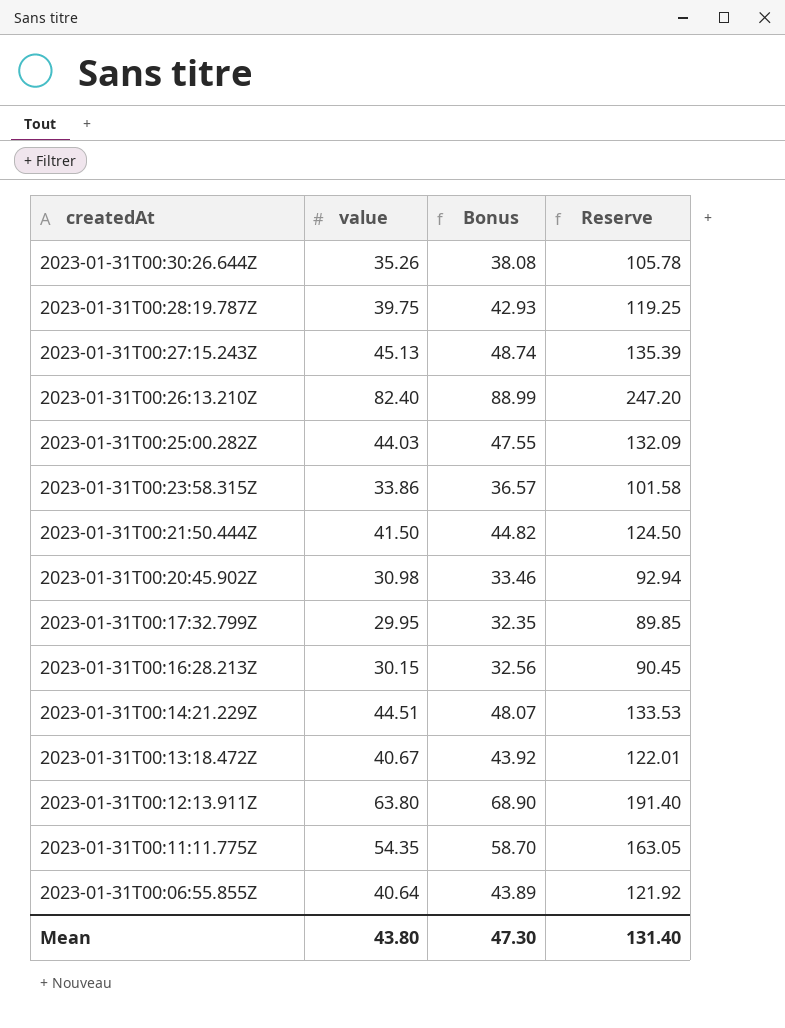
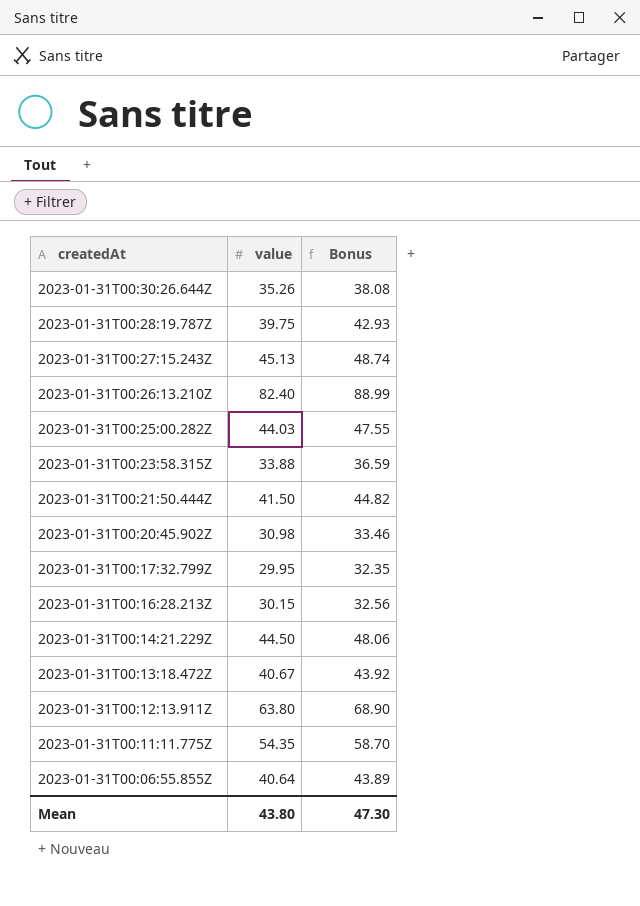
column Reserve | formula: [value] * 3 -> none
2023-01-31T00:23:58.315Z | value: 33.86 -> 33.88
2023-01-31T00:23:58.315Z | Bonus: 36.57 -> 36.59
2023-01-31T00:14:21.229Z | value: 44.51 -> 44.50
2023-01-31T00:14:21.229Z | Bonus: 48.07 -> 48.06

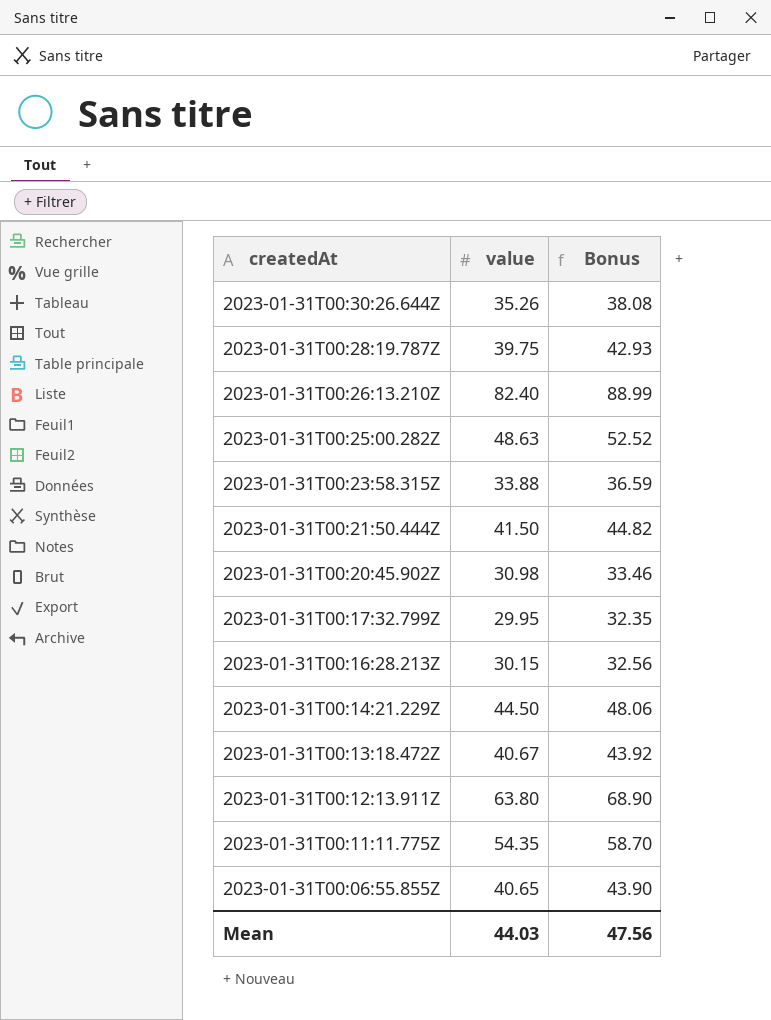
row 2023-01-31T00:27:15.243Z: 45.13 | 48.74 -> none
2023-01-31T00:25:00.282Z | value: 44.03 -> 48.63
2023-01-31T00:25:00.282Z | Bonus: 47.55 -> 52.52
2023-01-31T00:06:55.855Z | value: 40.64 -> 40.65
2023-01-31T00:06:55.855Z | Bonus: 43.89 -> 43.90
Mean | value: 43.80 -> 44.03
Mean | Bonus: 47.30 -> 47.56

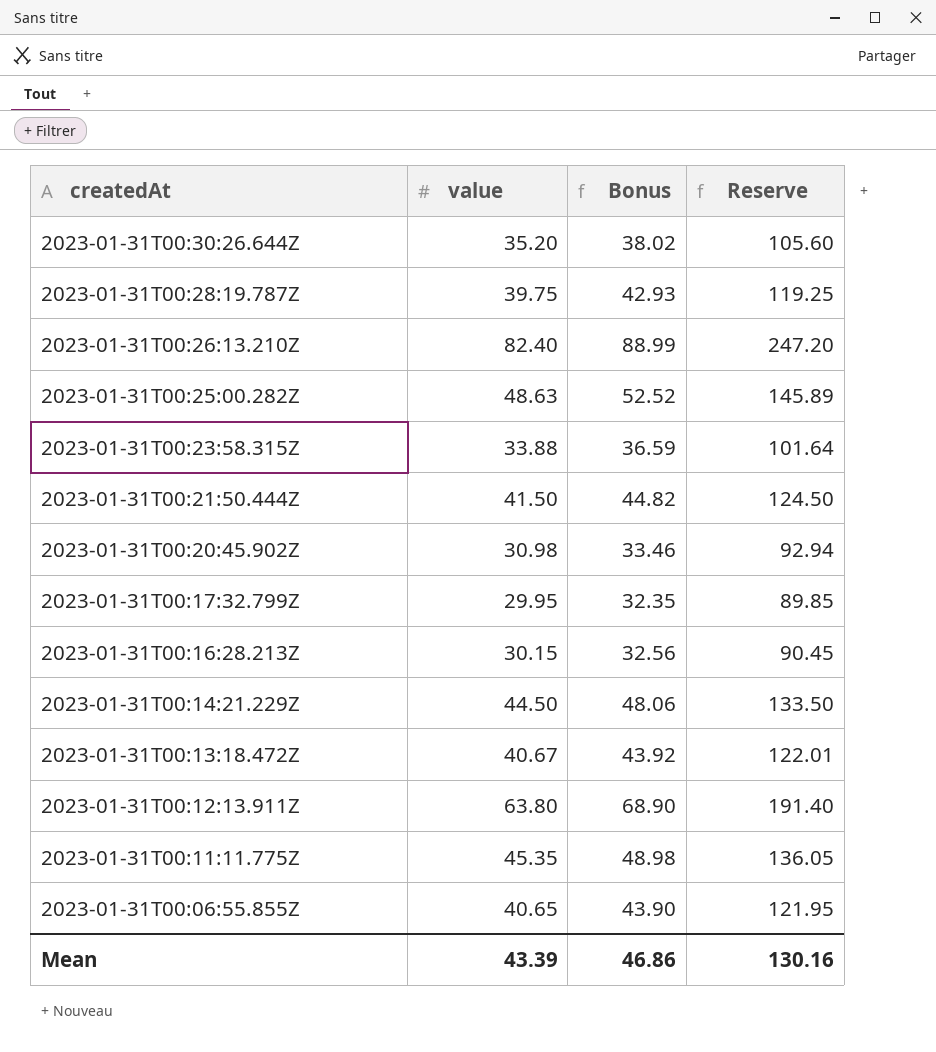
column Reserve | formula: none -> [value] * 3
2023-01-31T00:30:26.644Z | value: 35.26 -> 35.20
2023-01-31T00:30:26.644Z | Bonus: 38.08 -> 38.02
2023-01-31T00:11:11.775Z | value: 54.35 -> 45.35
2023-01-31T00:11:11.775Z | Bonus: 58.70 -> 48.98
Mean | value: 44.03 -> 43.39
Mean | Bonus: 47.56 -> 46.86

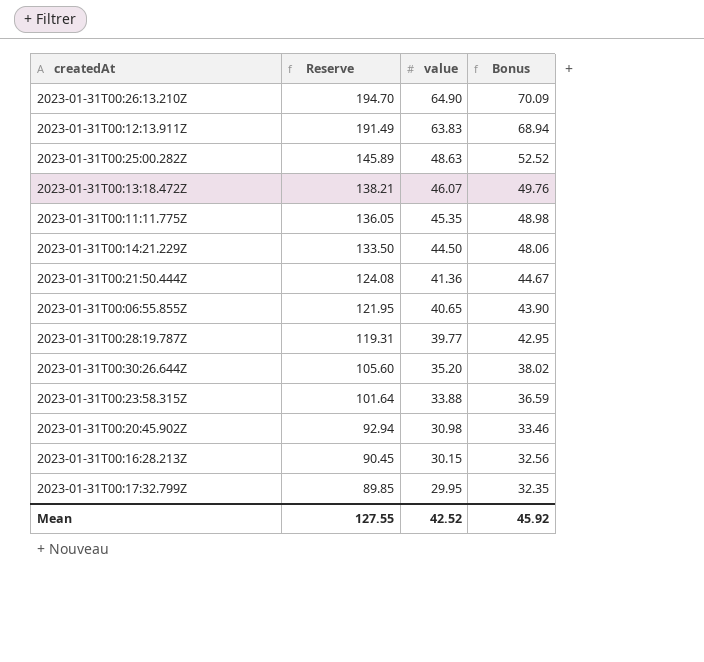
row order: createdAt descending -> Reserve descending
column Reserve | position: 4 -> 2
2023-01-31T00:26:13.210Z | Reserve: 247.20 -> 194.70
2023-01-31T00:26:13.210Z | value: 82.40 -> 64.90
2023-01-31T00:26:13.210Z | Bonus: 88.99 -> 70.09
2023-01-31T00:12:13.911Z | Reserve: 191.40 -> 191.49
2023-01-31T00:12:13.911Z | value: 63.80 -> 63.83
2023-01-31T00:12:13.911Z | Bonus: 68.90 -> 68.94
2023-01-31T00:13:18.472Z | Reserve: 122.01 -> 138.21
2023-01-31T00:13:18.472Z | value: 40.67 -> 46.07
2023-01-31T00:13:18.472Z | Bonus: 43.92 -> 49.76
2023-01-31T00:21:50.444Z | Reserve: 124.50 -> 124.08
2023-01-31T00:21:50.444Z | value: 41.50 -> 41.36
2023-01-31T00:21:50.444Z | Bonus: 44.82 -> 44.67
2023-01-31T00:28:19.787Z | Reserve: 119.25 -> 119.31
2023-01-31T00:28:19.787Z | value: 39.75 -> 39.77
2023-01-31T00:28:19.787Z | Bonus: 42.93 -> 42.95
Mean | Reserve: 130.16 -> 127.55
Mean | value: 43.39 -> 42.52
Mean | Bonus: 46.86 -> 45.92

